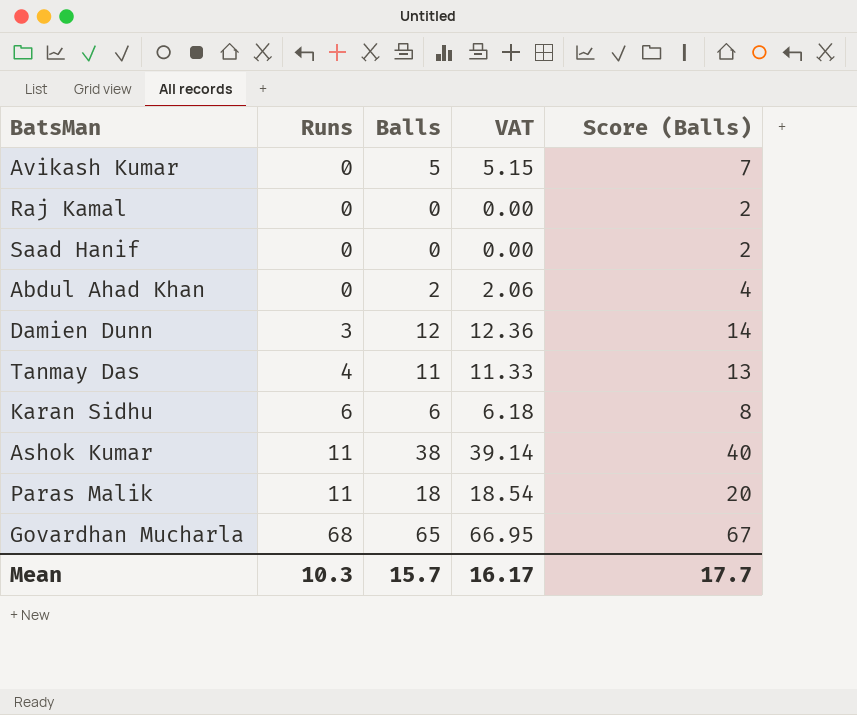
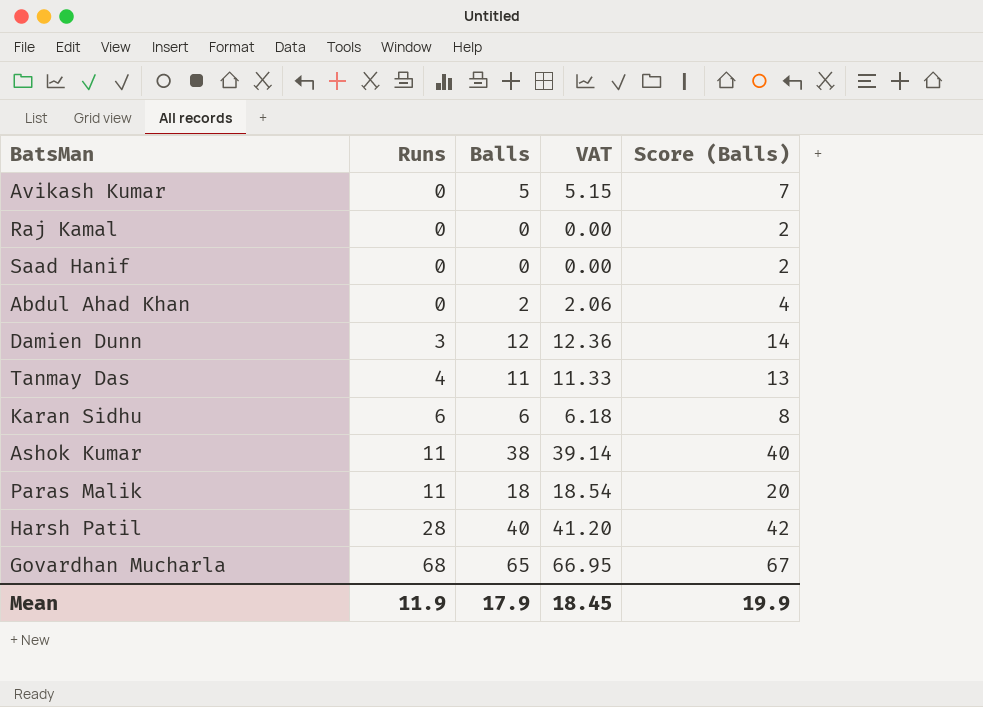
row Harsh Patil: none -> 28 | 40 | 41.20 | 42
Mean | Runs: 10.3 -> 11.9
Mean | Balls: 15.7 -> 17.9
Mean | VAT: 16.17 -> 18.45
Mean | Score (Balls): 17.7 -> 19.9

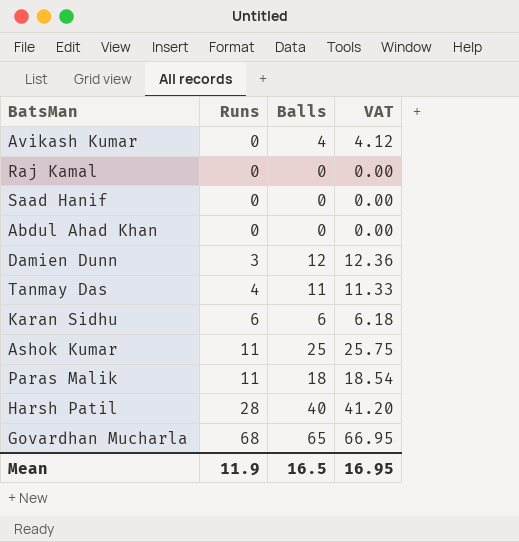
column Score (Balls) | formula: [Balls] + 2 -> none
Avikash Kumar | Balls: 5 -> 4
Avikash Kumar | VAT: 5.15 -> 4.12
Abdul Ahad Khan | Balls: 2 -> 0
Abdul Ahad Khan | VAT: 2.06 -> 0.00
Ashok Kumar | Balls: 38 -> 25
Ashok Kumar | VAT: 39.14 -> 25.75
Mean | Balls: 17.9 -> 16.5
Mean | VAT: 18.45 -> 16.95

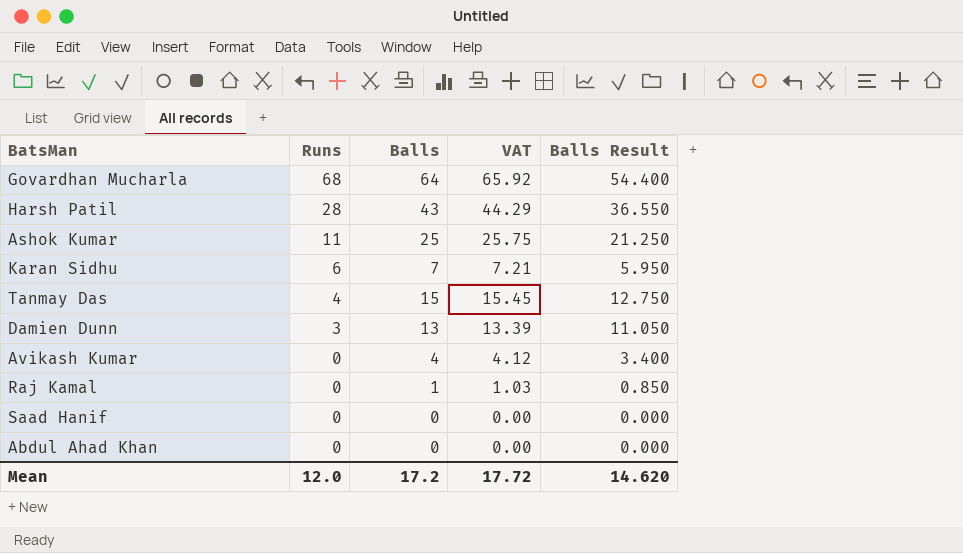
row order: Runs ascending -> Runs descending
column Balls Result | formula: none -> [Balls] * 0.85
row Paras Malik: 11 | 18 | 18.54 -> none
Govardhan Mucharla | Balls: 65 -> 64
Govardhan Mucharla | VAT: 66.95 -> 65.92
Harsh Patil | Balls: 40 -> 43
Harsh Patil | VAT: 41.20 -> 44.29
Karan Sidhu | Balls: 6 -> 7
Karan Sidhu | VAT: 6.18 -> 7.21
Tanmay Das | Balls: 11 -> 15
Tanmay Das | VAT: 11.33 -> 15.45
Damien Dunn | Balls: 12 -> 13
Damien Dunn | VAT: 12.36 -> 13.39
Raj Kamal | Balls: 0 -> 1
Raj Kamal | VAT: 0.00 -> 1.03
Mean | Runs: 11.9 -> 12.0
Mean | Balls: 16.5 -> 17.2
Mean | VAT: 16.95 -> 17.72

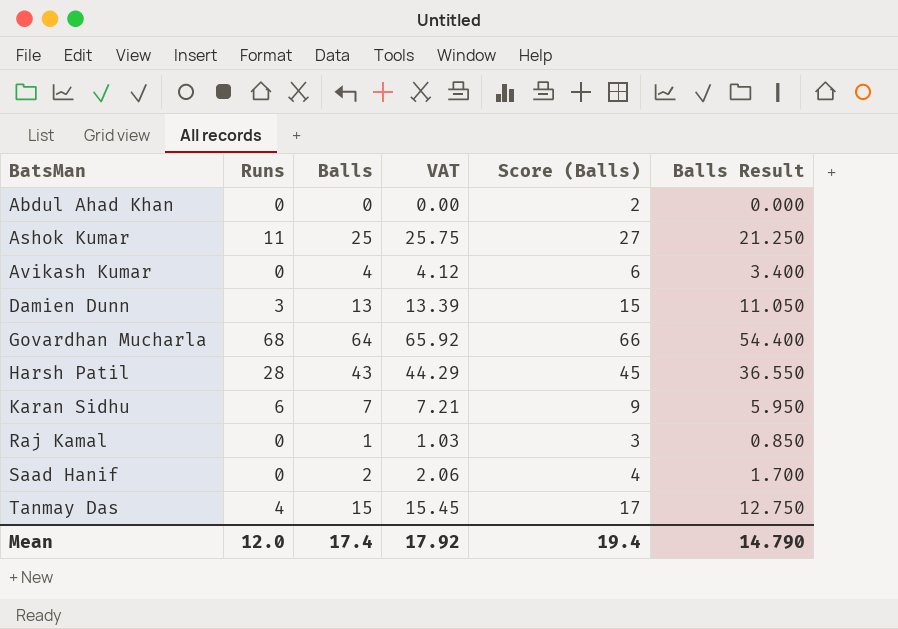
row order: Runs descending -> BatsMan ascending
column Score (Balls) | formula: none -> [Balls] + 2
Saad Hanif | Balls: 0 -> 2
Saad Hanif | VAT: 0.00 -> 2.06
Saad Hanif | Balls Result: 0.000 -> 1.700
Mean | Balls: 17.2 -> 17.4
Mean | VAT: 17.72 -> 17.92
Mean | Balls Result: 14.620 -> 14.790

